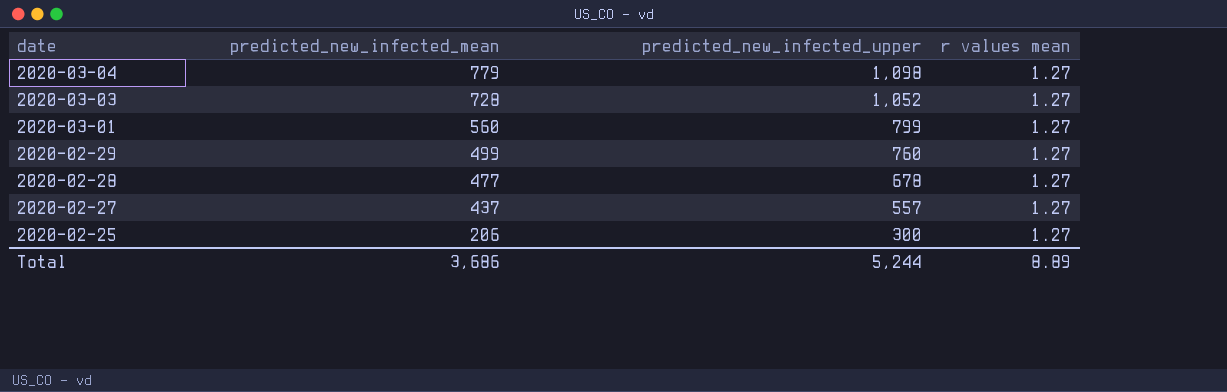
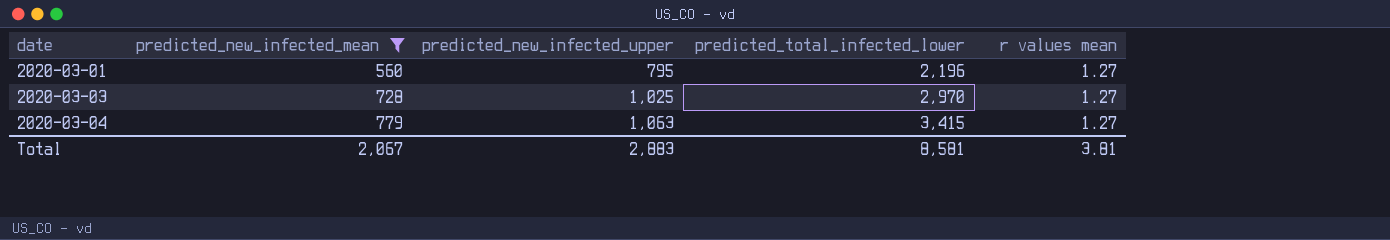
filter: none -> predicted_new_infected_mean >= 560
row order: date descending -> date ascending
column predicted_total_infected_lower | position: none -> 4
2020-03-01 | predicted_new_infected_upper: 799 -> 795
2020-03-03 | predicted_new_infected_upper: 1,052 -> 1,025
2020-03-04 | predicted_new_infected_upper: 1,098 -> 1,063
Total | predicted_new_infected_mean: 3,686 -> 2,067
Total | predicted_new_infected_upper: 5,244 -> 2,883
Total | r values mean: 8.89 -> 3.81

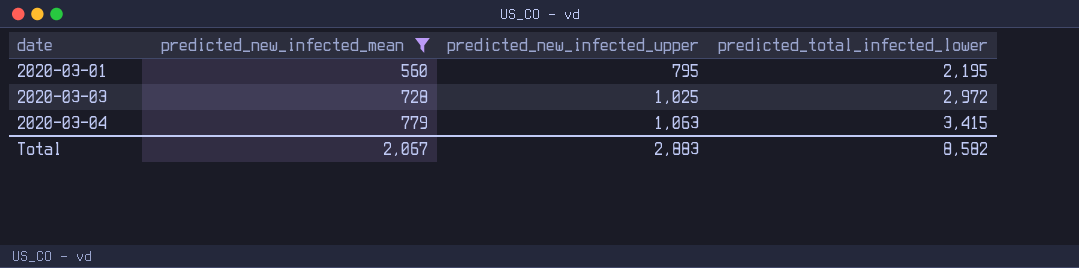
column r values mean | position: 5 -> none
2020-03-01 | predicted_total_infected_lower: 2,196 -> 2,195
2020-03-03 | predicted_total_infected_lower: 2,970 -> 2,972
Total | predicted_total_infected_lower: 8,581 -> 8,582

